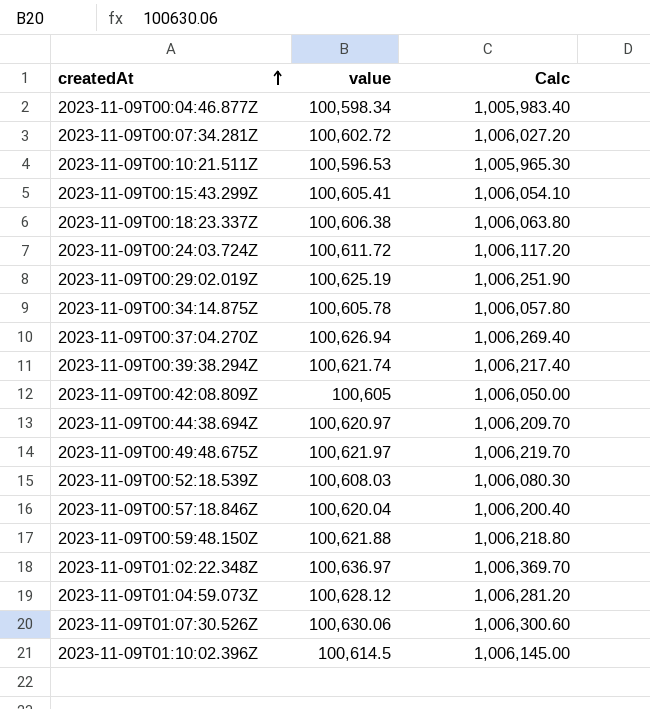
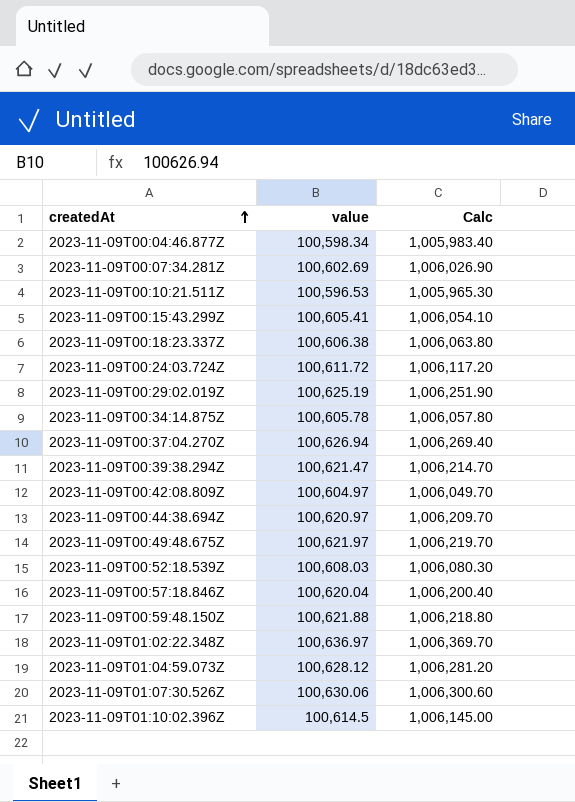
2023-11-09T00:07:34.281Z | value: 100,602.72 -> 100,602.69
2023-11-09T00:07:34.281Z | Calc: 1,006,027.20 -> 1,006,026.90
2023-11-09T00:39:38.294Z | value: 100,621.74 -> 100,621.47
2023-11-09T00:39:38.294Z | Calc: 1,006,217.40 -> 1,006,214.70
2023-11-09T00:42:08.809Z | value: 100,605 -> 100,604.97
2023-11-09T00:42:08.809Z | Calc: 1,006,050.00 -> 1,006,049.70

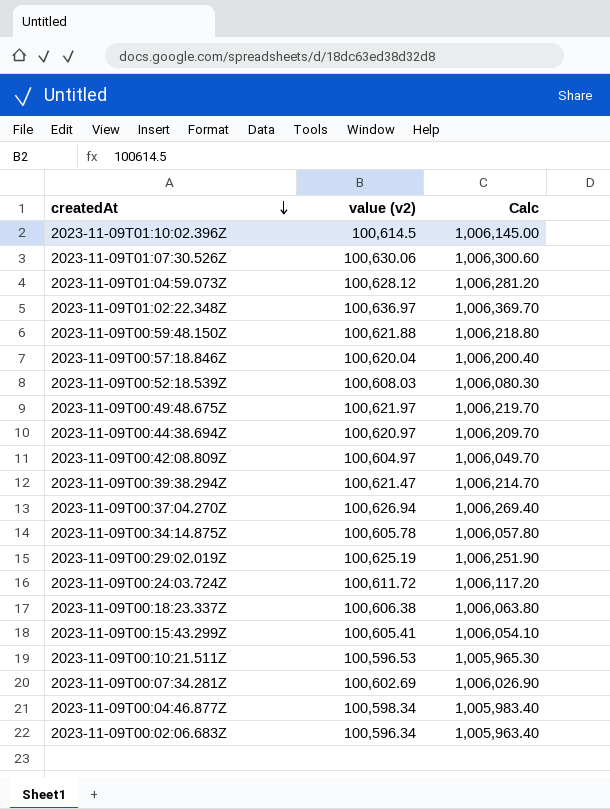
row order: createdAt ascending -> createdAt descending
column name: value -> value (v2)
row 2023-11-09T00:02:06.683Z: none -> 100,596.34 | 1,005,963.40

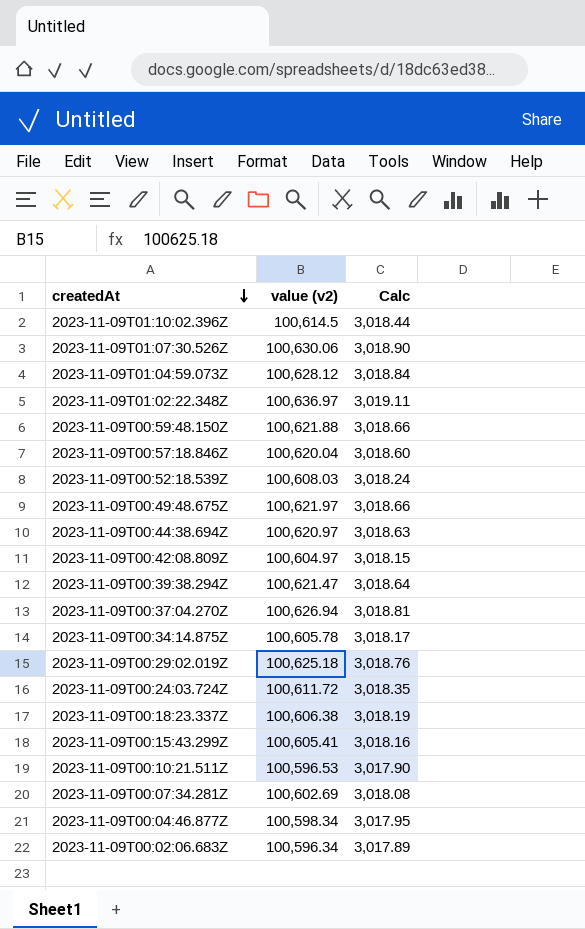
column Calc | formula: [value (v2)] * 10 -> [value (v2)] * 0.03
2023-11-09T00:29:02.019Z | value (v2): 100,625.19 -> 100,625.18

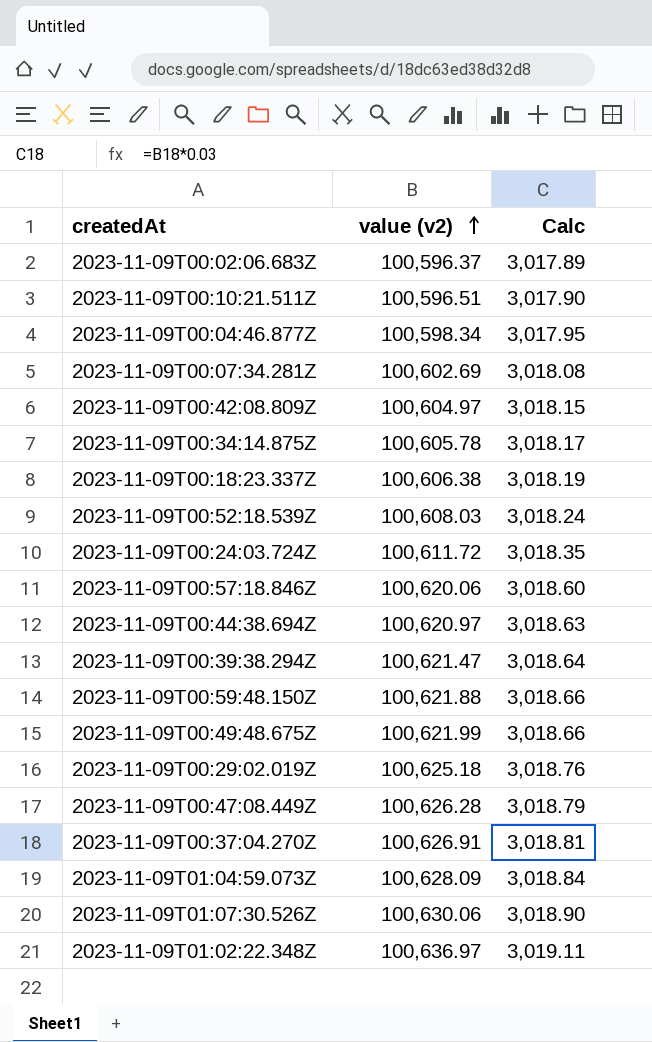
row order: createdAt descending -> value (v2) ascending
row 2023-11-09T01:10:02.396Z: 100,614.5 | 3,018.44 -> none
row 2023-11-09T00:15:43.299Z: 100,605.41 | 3,018.16 -> none
2023-11-09T00:02:06.683Z | value (v2): 100,596.34 -> 100,596.37
2023-11-09T00:10:21.511Z | value (v2): 100,596.53 -> 100,596.51
2023-11-09T00:57:18.846Z | value (v2): 100,620.04 -> 100,620.06
2023-11-09T00:49:48.675Z | value (v2): 100,621.97 -> 100,621.99
row 2023-11-09T00:47:08.449Z: none -> 100,626.28 | 3,018.79
2023-11-09T00:37:04.270Z | value (v2): 100,626.94 -> 100,626.91
2023-11-09T01:04:59.073Z | value (v2): 100,628.12 -> 100,628.09

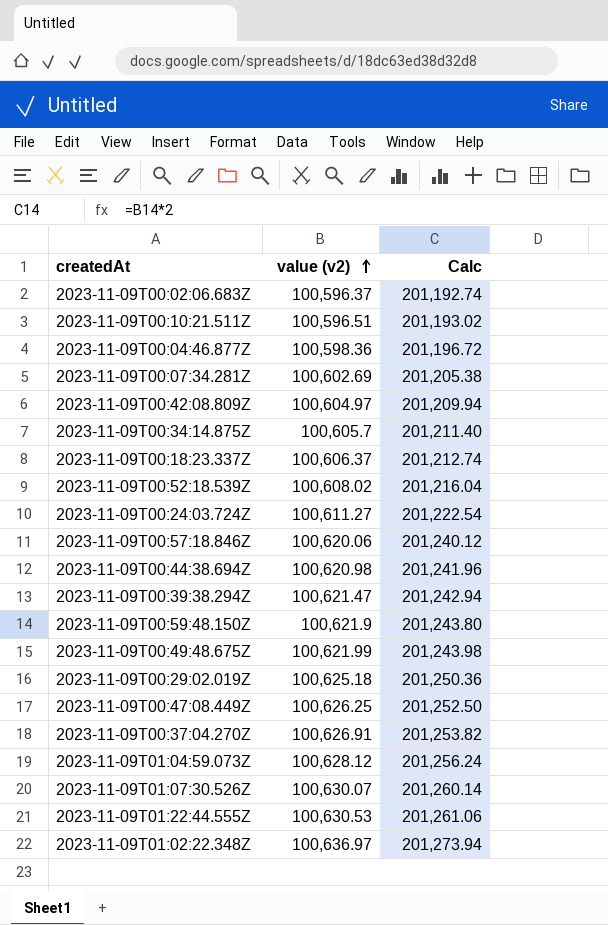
column Calc | formula: [value (v2)] * 0.03 -> [value (v2)] * 2
2023-11-09T00:04:46.877Z | value (v2): 100,598.34 -> 100,598.36
2023-11-09T00:34:14.875Z | value (v2): 100,605.78 -> 100,605.7
2023-11-09T00:18:23.337Z | value (v2): 100,606.38 -> 100,606.37
2023-11-09T00:52:18.539Z | value (v2): 100,608.03 -> 100,608.02
2023-11-09T00:24:03.724Z | value (v2): 100,611.72 -> 100,611.27
2023-11-09T00:44:38.694Z | value (v2): 100,620.97 -> 100,620.98
2023-11-09T00:59:48.150Z | value (v2): 100,621.88 -> 100,621.9
2023-11-09T00:47:08.449Z | value (v2): 100,626.28 -> 100,626.25
2023-11-09T01:04:59.073Z | value (v2): 100,628.09 -> 100,628.12
2023-11-09T01:07:30.526Z | value (v2): 100,630.06 -> 100,630.07
row 2023-11-09T01:22:44.555Z: none -> 100,630.53 | 201,261.06

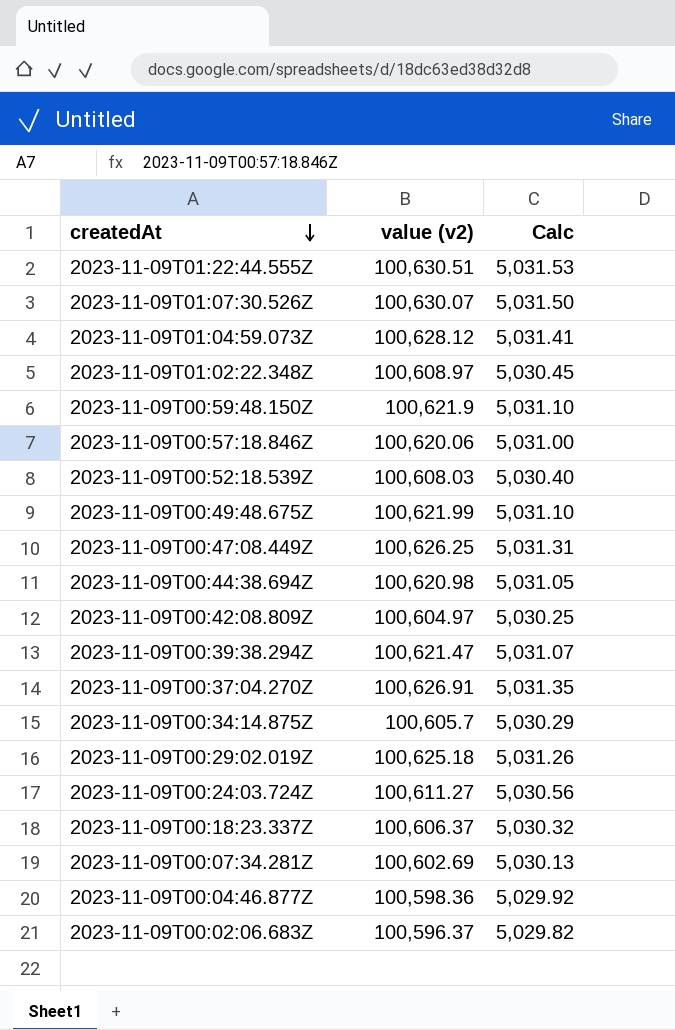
row order: value (v2) ascending -> createdAt descending
column Calc | formula: [value (v2)] * 2 -> [value (v2)] * 0.05
row 2023-11-09T00:10:21.511Z: 100,596.51 | 201,193.02 -> none
2023-11-09T01:22:44.555Z | value (v2): 100,630.53 -> 100,630.51
2023-11-09T01:02:22.348Z | value (v2): 100,636.97 -> 100,608.97
2023-11-09T00:52:18.539Z | value (v2): 100,608.02 -> 100,608.03

